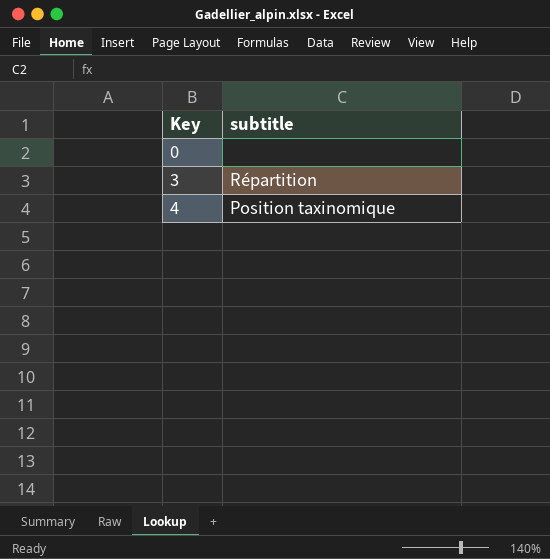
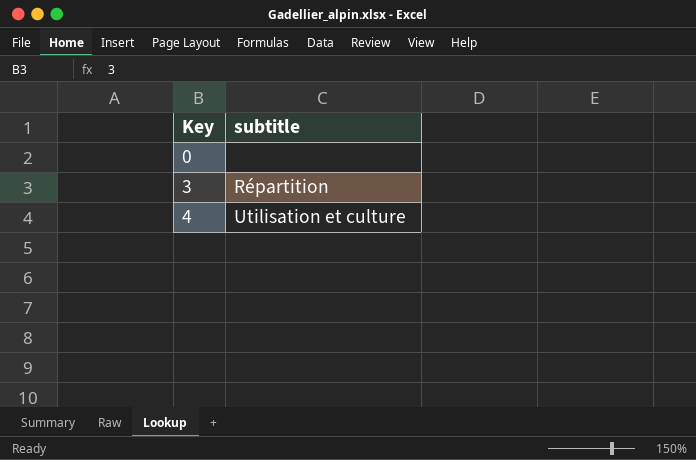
4 | subtitle: Position taxinomique -> Utilisation et culture

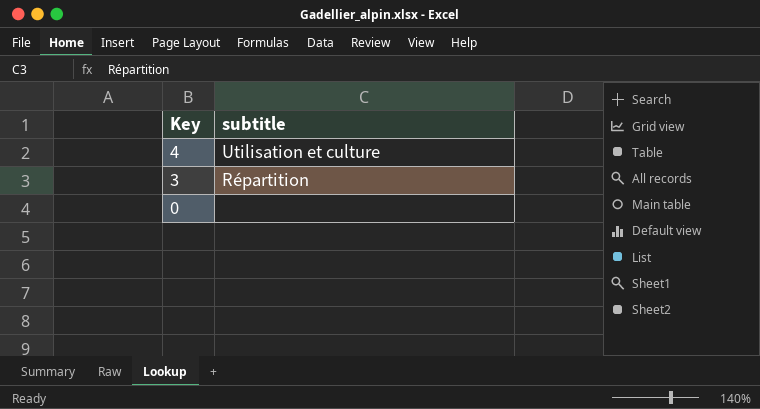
row order: Key ascending -> Key descending

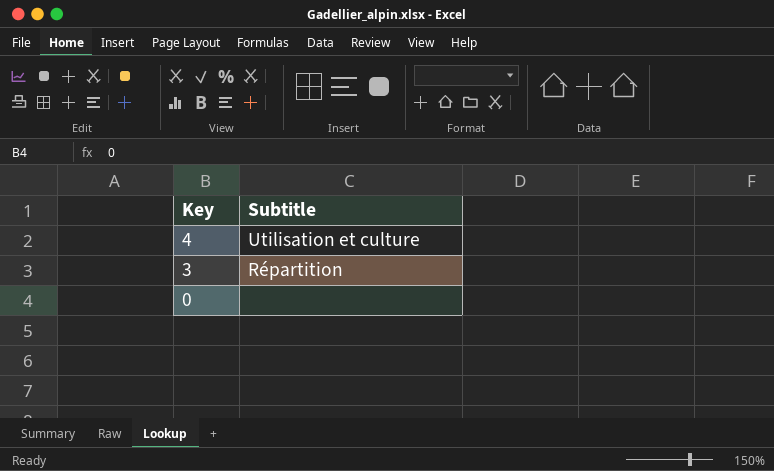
column name: subtitle -> Subtitle

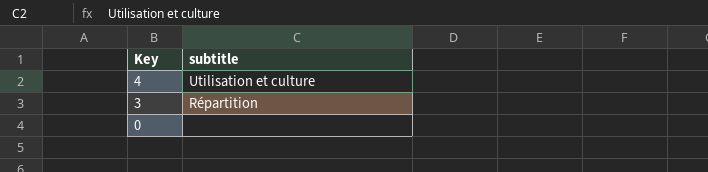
column name: Subtitle -> subtitle

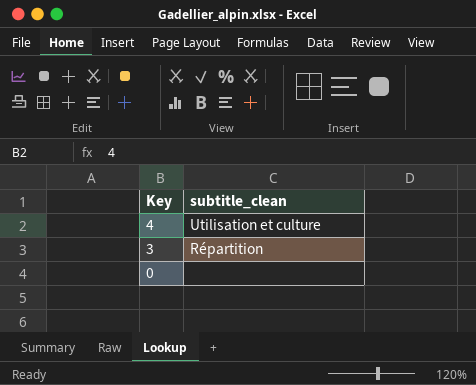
column name: subtitle -> subtitle_clean

